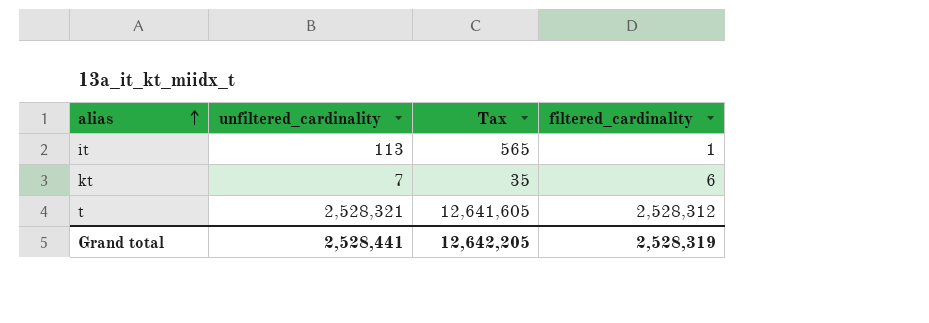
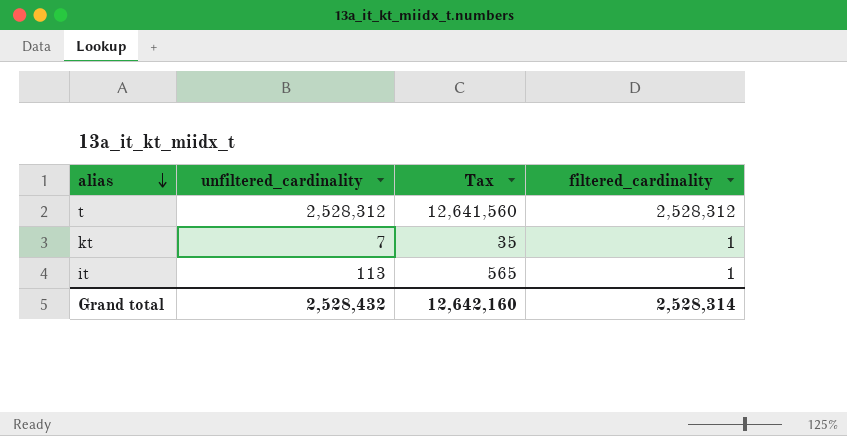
row order: alias ascending -> alias descending
t | unfiltered_cardinality: 2,528,321 -> 2,528,312
t | Tax: 12,641,605 -> 12,641,560
kt | filtered_cardinality: 6 -> 1
Grand total | unfiltered_cardinality: 2,528,441 -> 2,528,432
Grand total | Tax: 12,642,205 -> 12,642,160
Grand total | filtered_cardinality: 2,528,319 -> 2,528,314

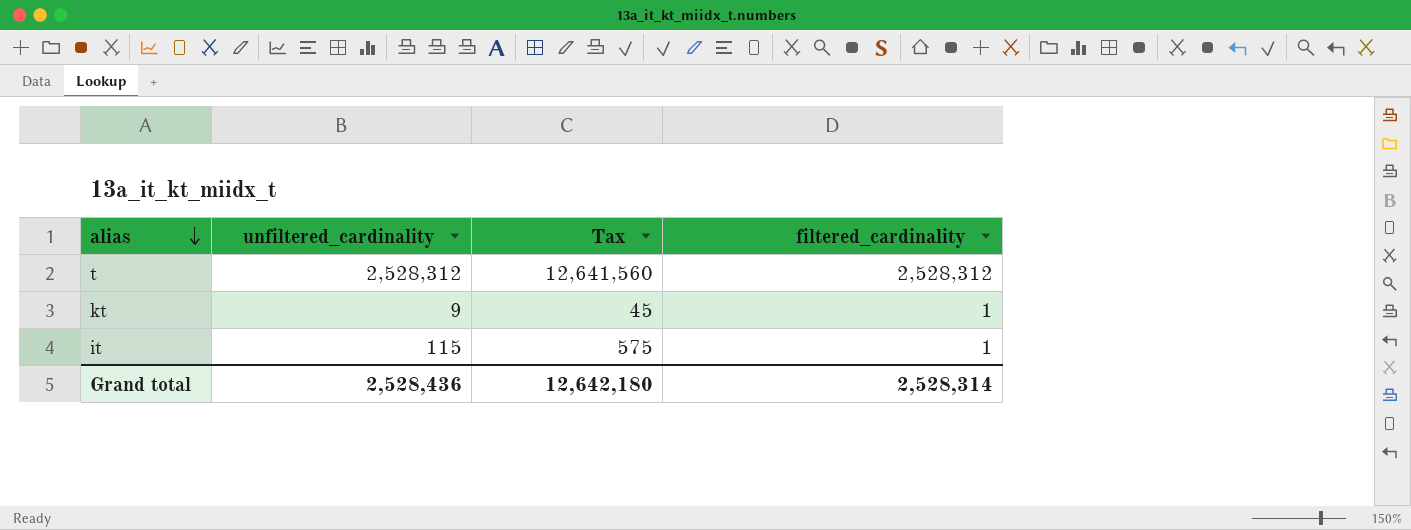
kt | unfiltered_cardinality: 7 -> 9
kt | Tax: 35 -> 45
it | unfiltered_cardinality: 113 -> 115
it | Tax: 565 -> 575
Grand total | unfiltered_cardinality: 2,528,432 -> 2,528,436
Grand total | Tax: 12,642,160 -> 12,642,180

